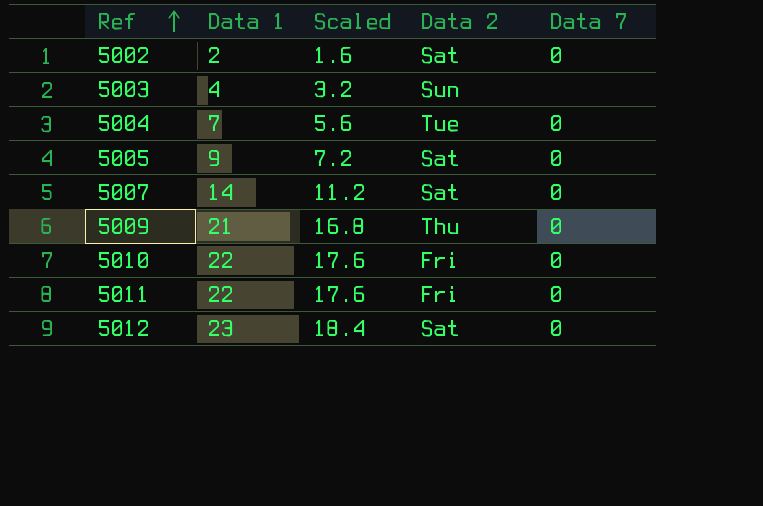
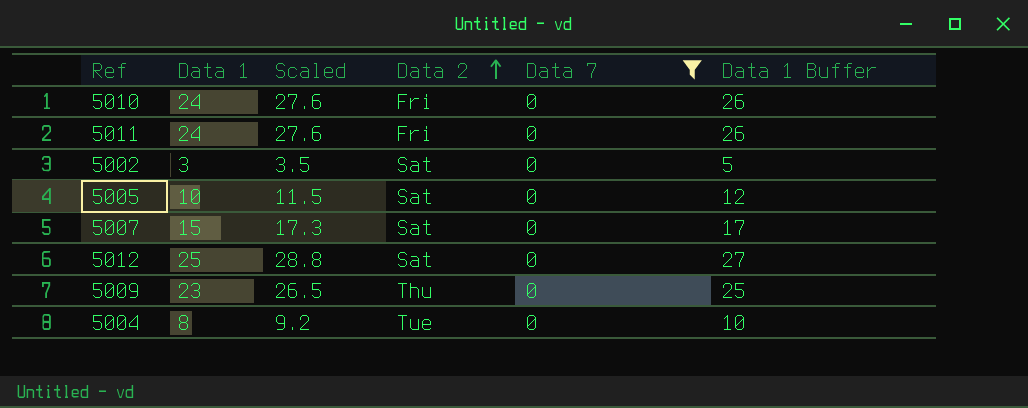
filter: none -> Data 7 = 0
row order: Ref ascending -> Data 2 ascending
column Scaled | formula: [Data 1] * 0.8 -> [Data 1] * 1.15
column Data 1 Buffer | formula: none -> [Data 1] + 2
5010 | Data 1: 22 -> 24
5011 | Data 1: 22 -> 24
5002 | Data 1: 2 -> 3
5005 | Data 1: 9 -> 10
5007 | Data 1: 14 -> 15
5012 | Data 1: 23 -> 25
5009 | Data 1: 21 -> 23
5004 | Data 1: 7 -> 8

